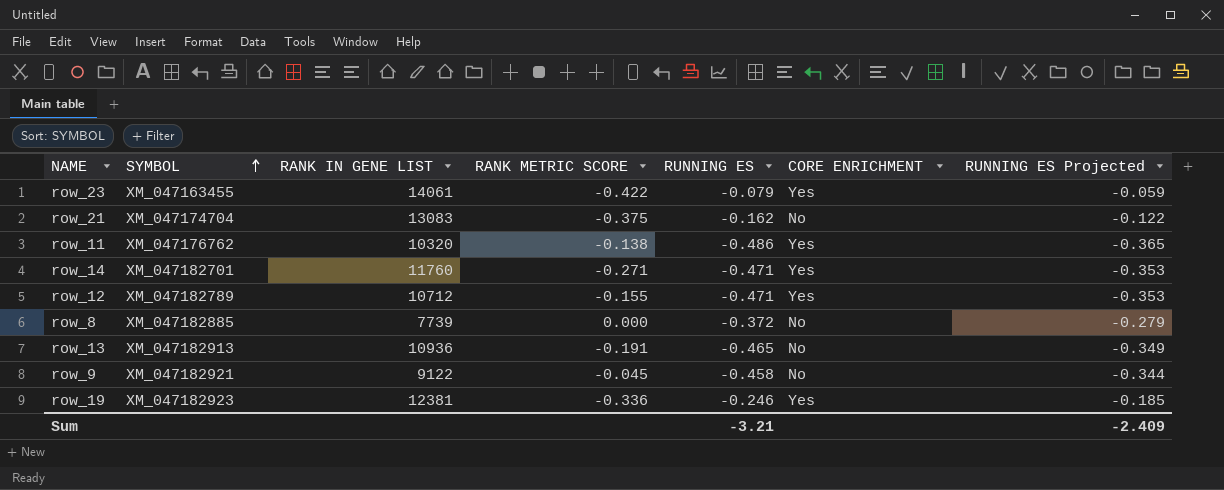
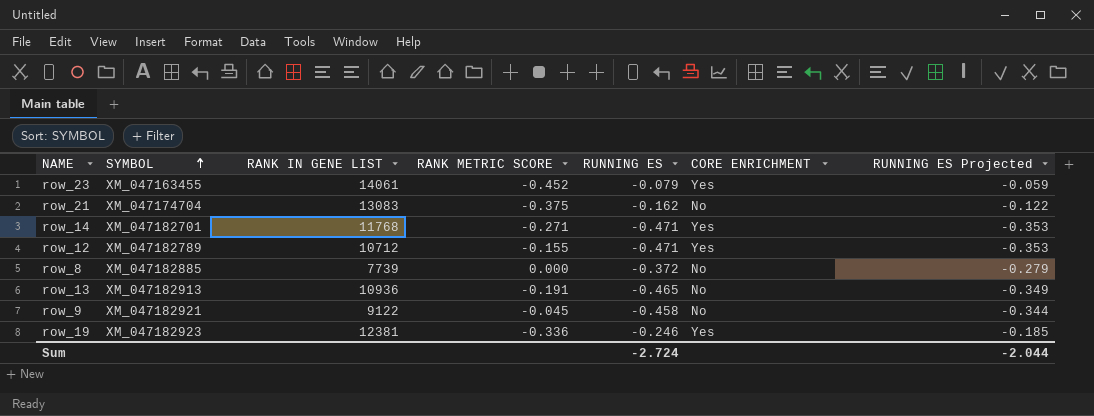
row row_11: XM_047176762 | 10320 | -0.138 | -0.486 | Yes | -0.365 -> none
row_23 | RANK METRIC SCORE: -0.422 -> -0.452
row_14 | RANK IN GENE LIST: 11760 -> 11768
Sum | RUNNING ES: -3.21 -> -2.724
Sum | RUNNING ES Projected: -2.409 -> -2.044

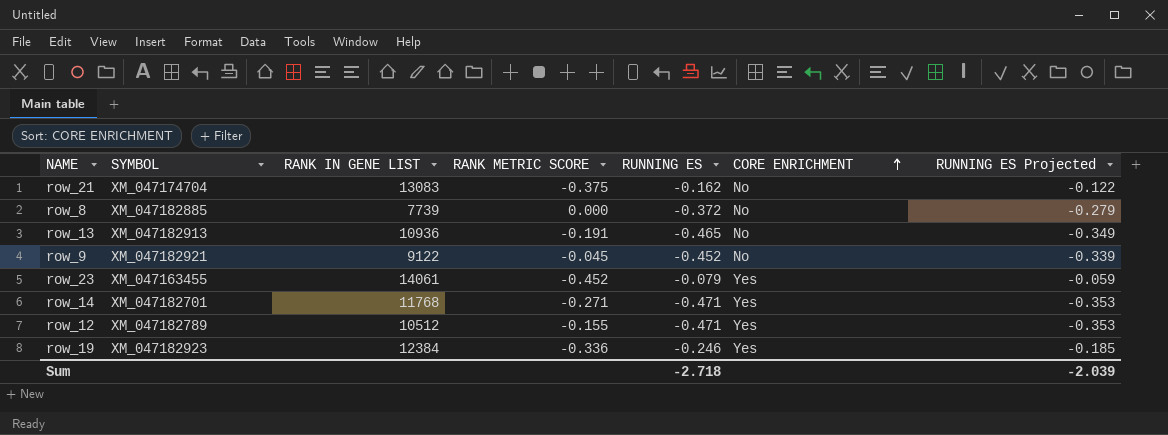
row order: SYMBOL ascending -> CORE ENRICHMENT ascending
row_9 | RUNNING ES: -0.458 -> -0.452
row_9 | RUNNING ES Projected: -0.344 -> -0.339
row_12 | RANK IN GENE LIST: 10712 -> 10512
row_19 | RANK IN GENE LIST: 12381 -> 12384
Sum | RUNNING ES: -2.724 -> -2.718
Sum | RUNNING ES Projected: -2.044 -> -2.039

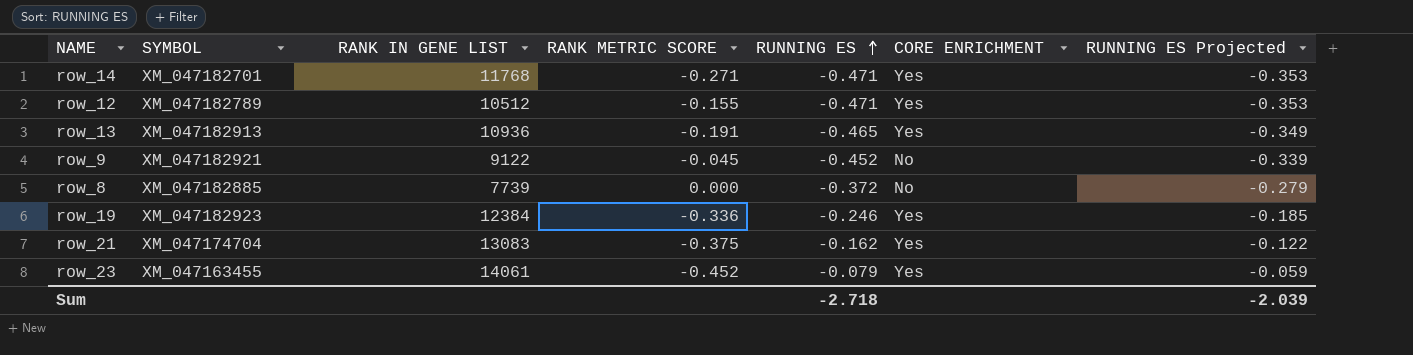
row order: CORE ENRICHMENT ascending -> RUNNING ES ascending
row_13 | CORE ENRICHMENT: No -> Yes
row_21 | CORE ENRICHMENT: No -> Yes

